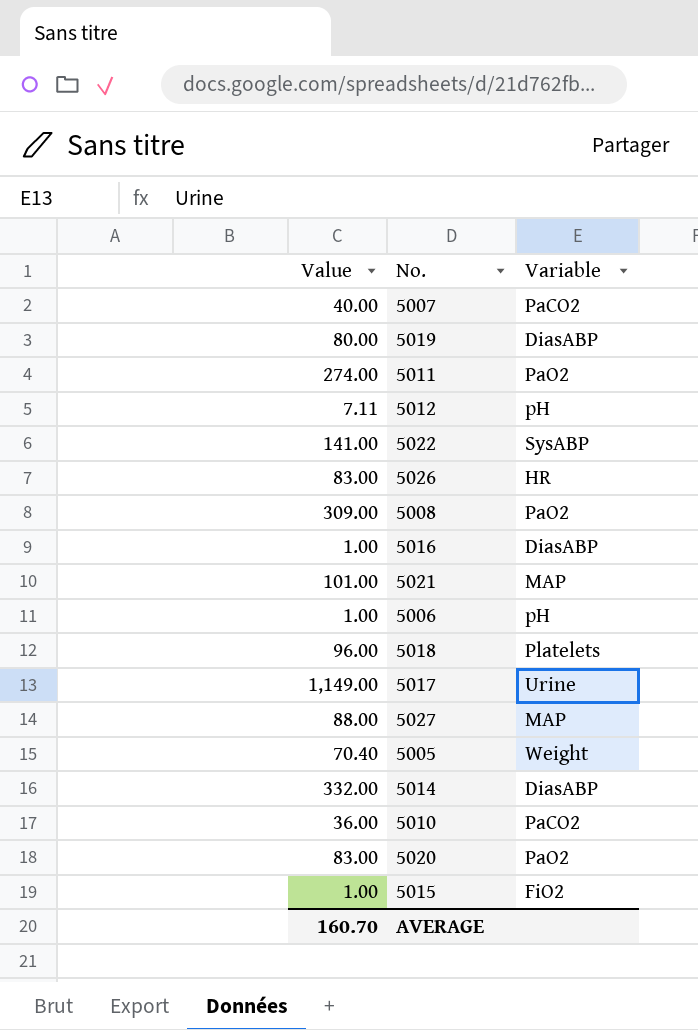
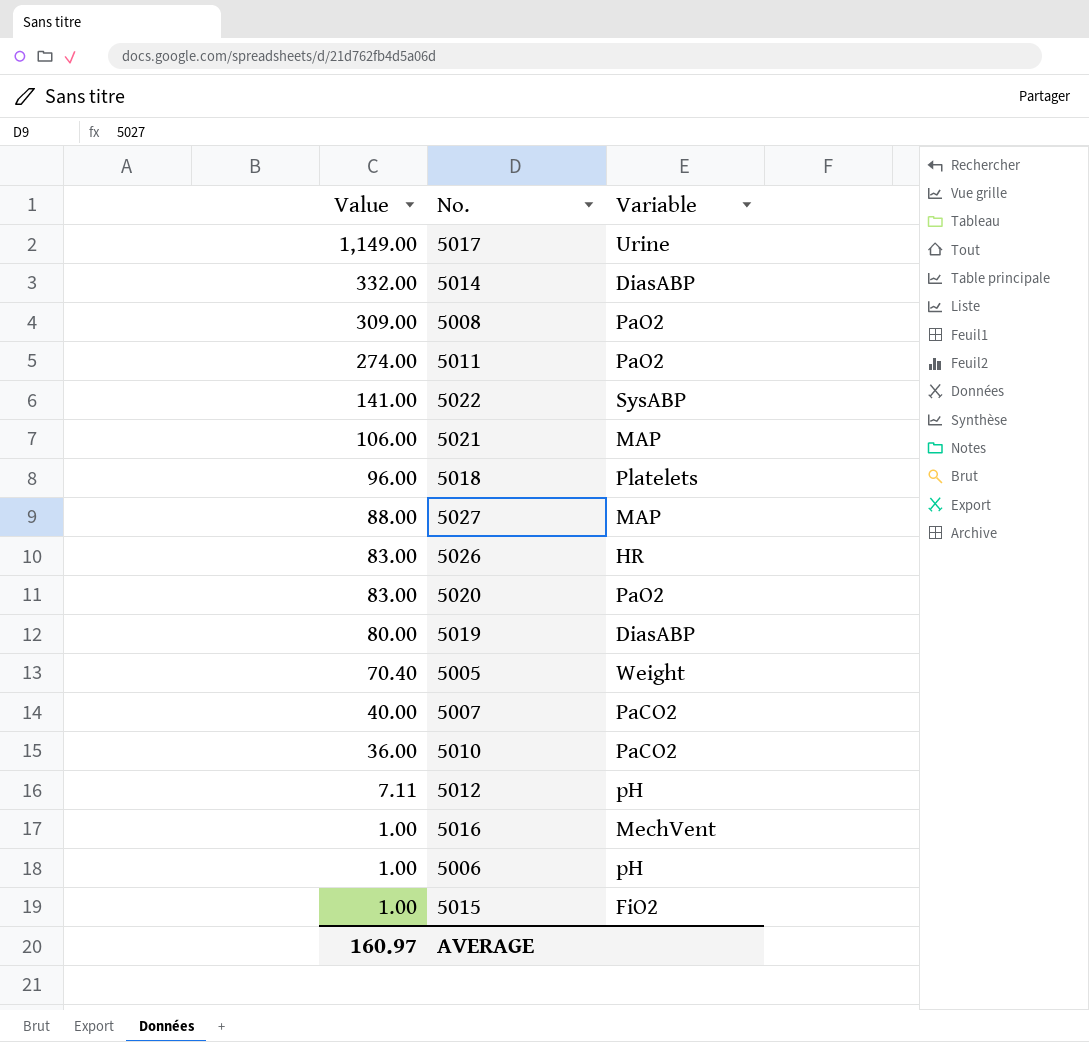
row order: none -> Value descending
5021 | Value: 101.00 -> 106.00
5016 | Variable: DiasABP -> MechVent
AVERAGE | Value: 160.70 -> 160.97

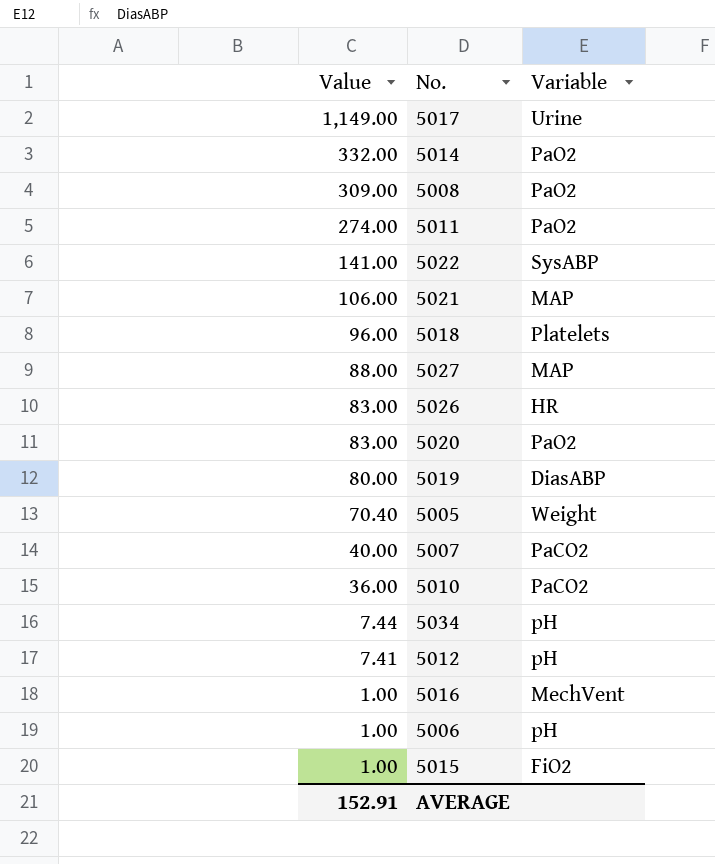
5014 | Variable: DiasABP -> PaO2
row 5034: none -> 7.44 | pH
5012 | Value: 7.11 -> 7.41
AVERAGE | Value: 160.97 -> 152.91

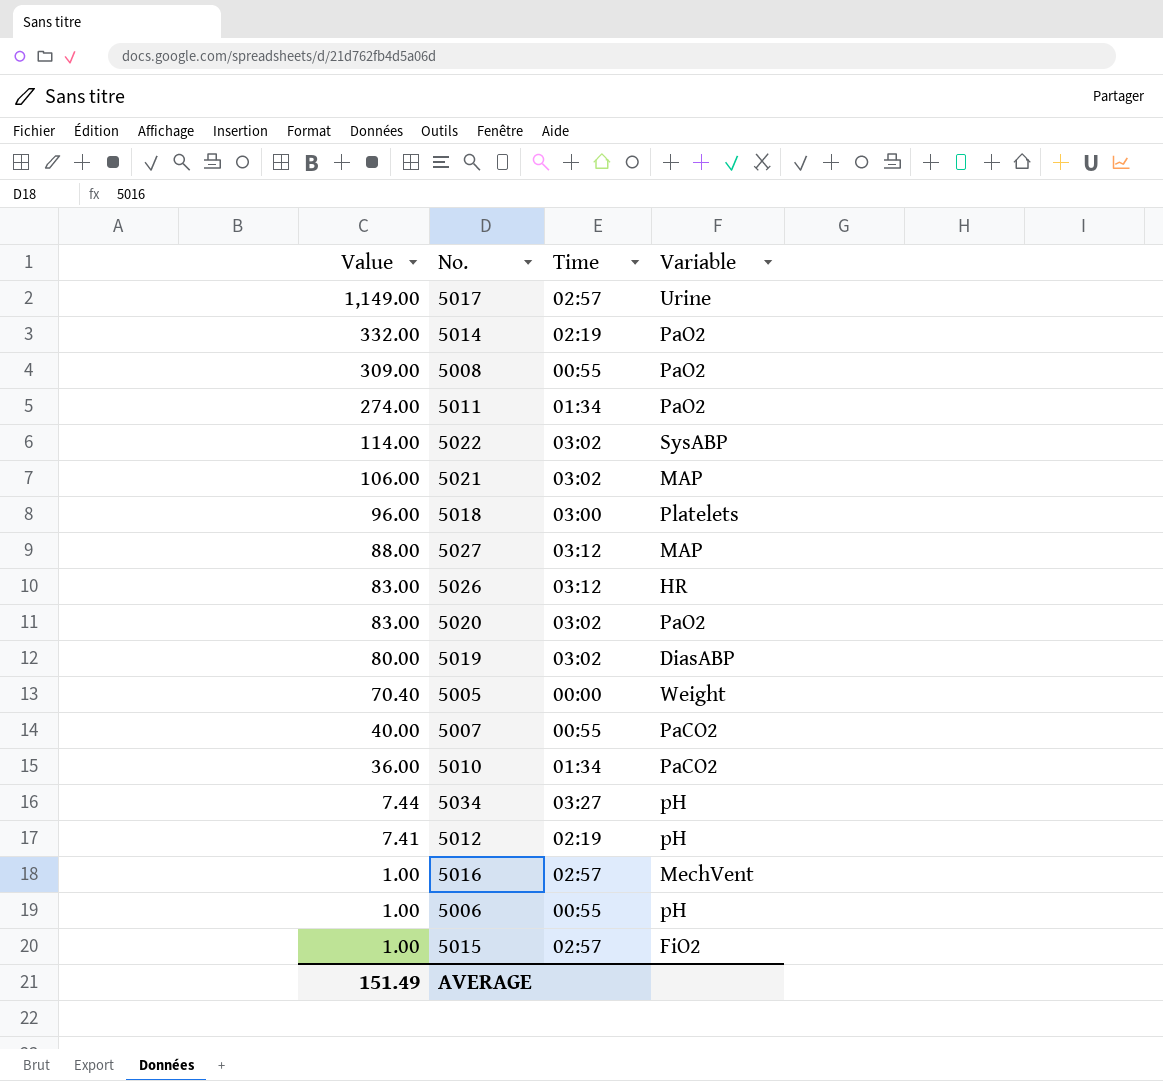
column Time | position: none -> 3
5022 | Value: 141.00 -> 114.00
AVERAGE | Value: 152.91 -> 151.49

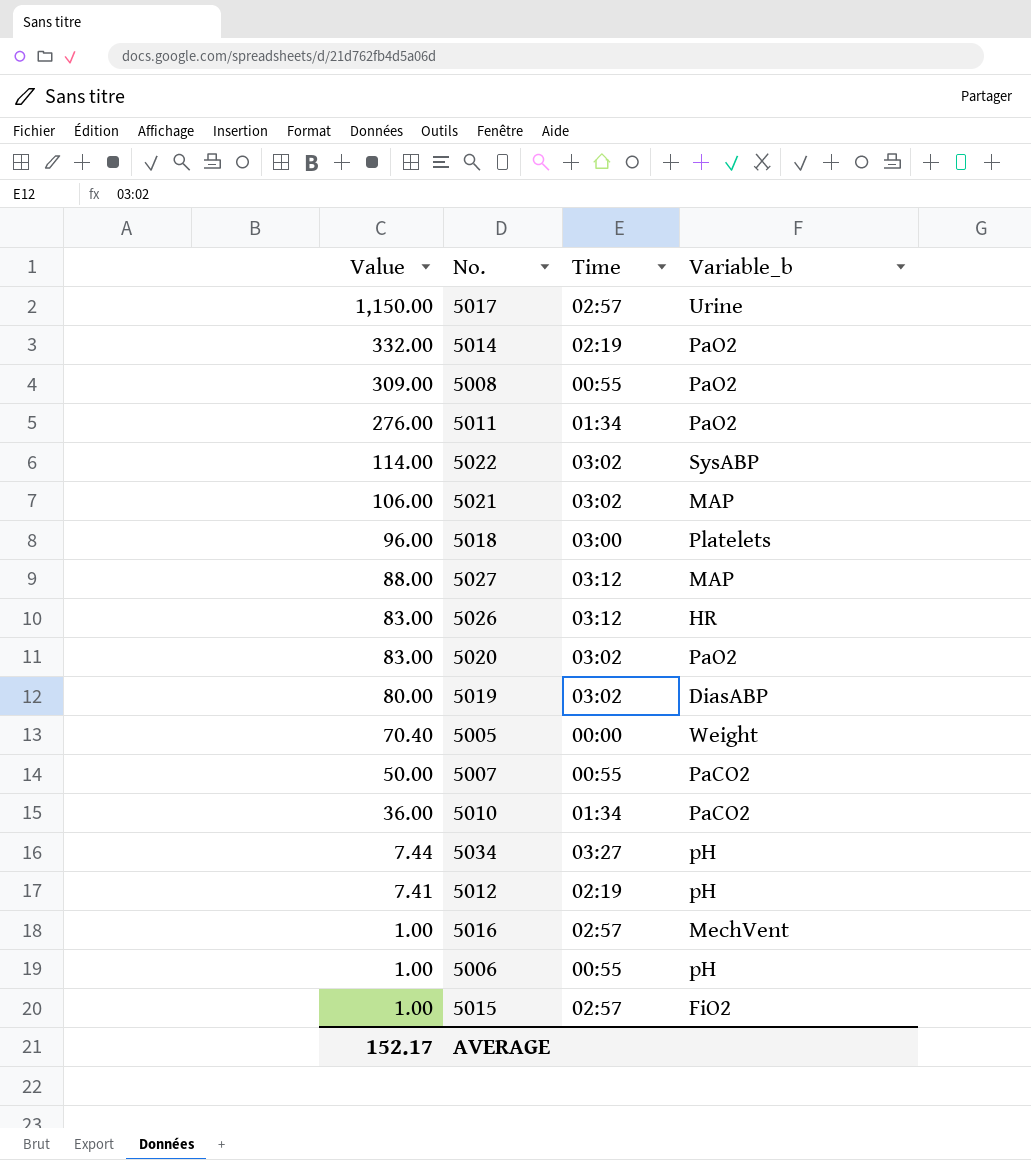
column name: Variable -> Variable_b
5017 | Value: 1,149.00 -> 1,150.00
5011 | Value: 274.00 -> 276.00
5007 | Value: 40.00 -> 50.00
AVERAGE | Value: 151.49 -> 152.17

